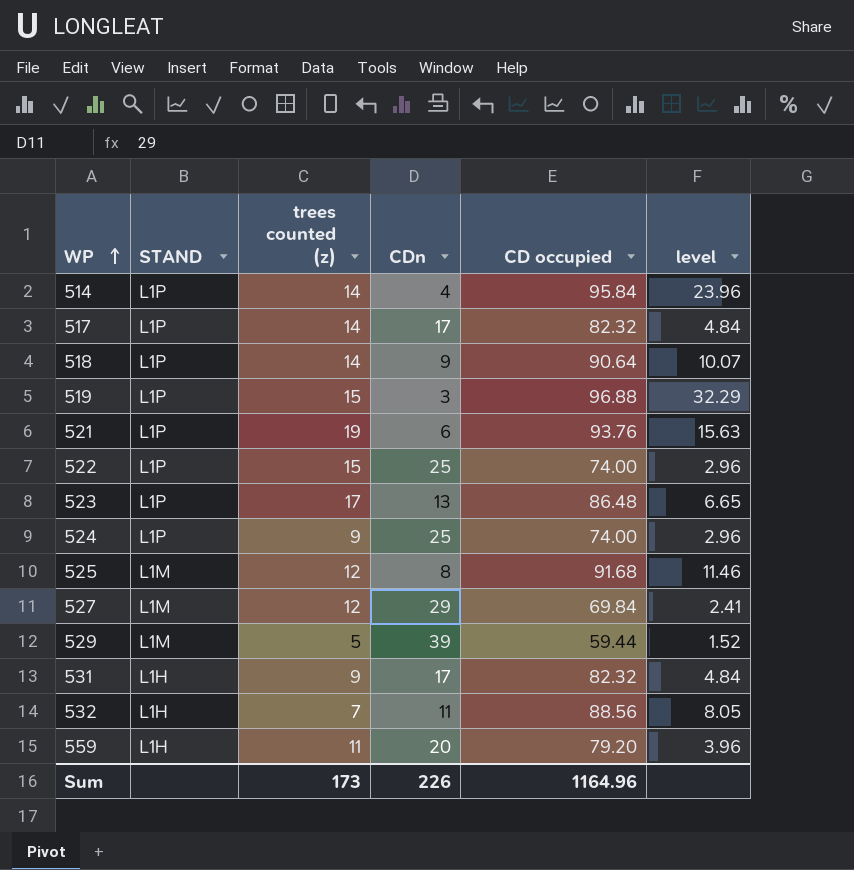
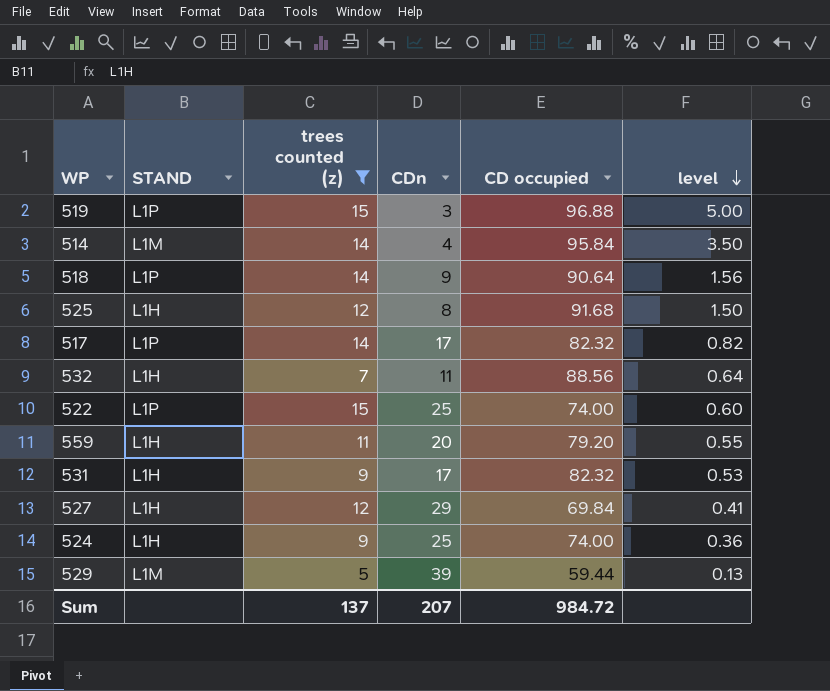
filter: none -> trees counted (z) <= 15
row order: WP ascending -> level descending
column level | formula: [CD occupied] / [CDn] -> [trees counted (z)] / [CDn]
514 | STAND: L1P -> L1M
525 | STAND: L1M -> L1H
527 | STAND: L1M -> L1H
524 | STAND: L1P -> L1H
Sum | trees counted (z): 173 -> 137
Sum | CDn: 226 -> 207
Sum | CD occupied: 1164.96 -> 984.72

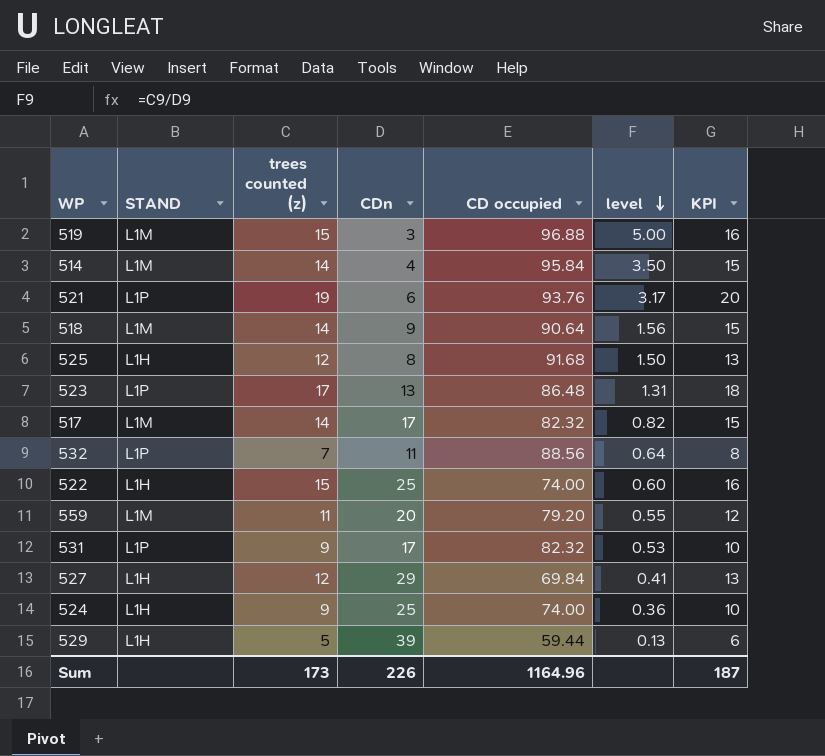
filter: trees counted (z) <= 15 -> none
column KPI | formula: none -> [trees counted (z)] + 1
519 | STAND: L1P -> L1M
518 | STAND: L1P -> L1M
517 | STAND: L1P -> L1M
532 | STAND: L1H -> L1P
522 | STAND: L1P -> L1H
559 | STAND: L1H -> L1M
531 | STAND: L1H -> L1P
529 | STAND: L1M -> L1H
Sum | trees counted (z): 137 -> 173
Sum | CDn: 207 -> 226
Sum | CD occupied: 984.72 -> 1164.96

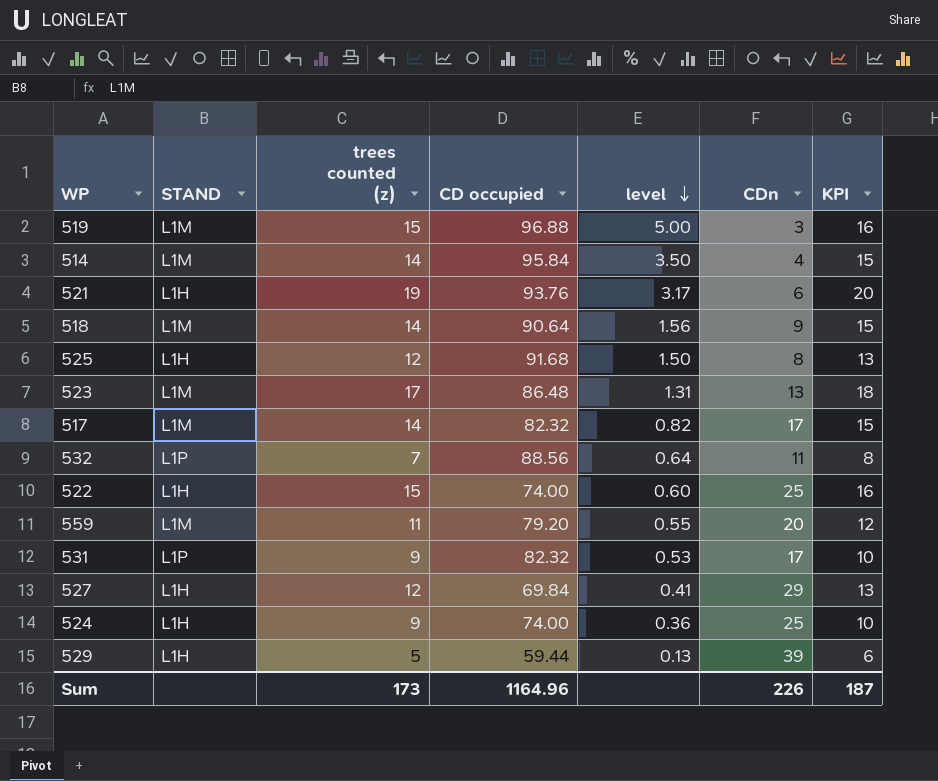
column CDn | position: 4 -> 6
521 | STAND: L1P -> L1H
523 | STAND: L1P -> L1M

